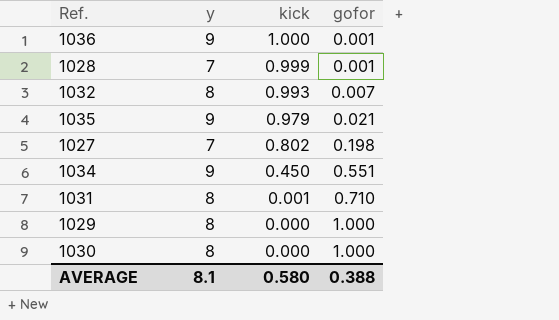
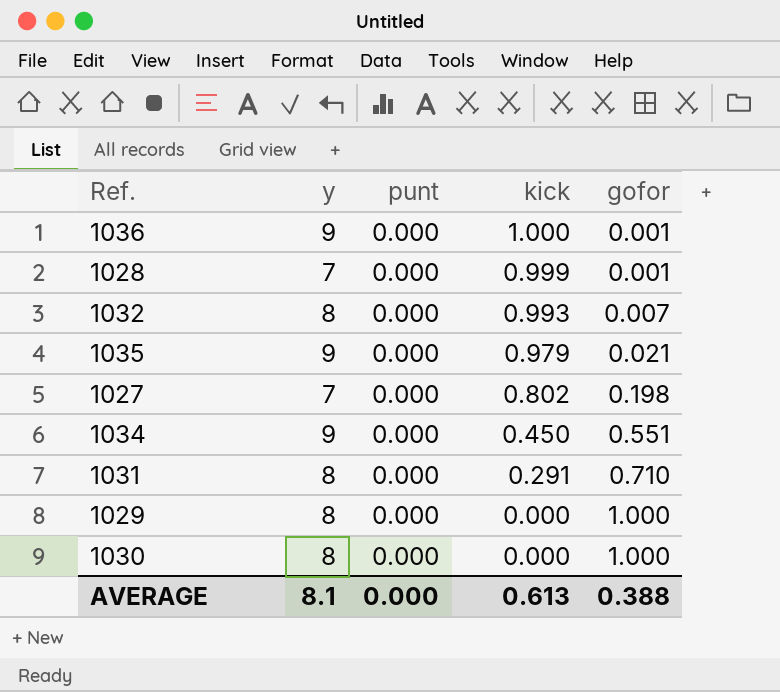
column punt | position: none -> 3
1031 | kick: 0.001 -> 0.291
AVERAGE | kick: 0.580 -> 0.613

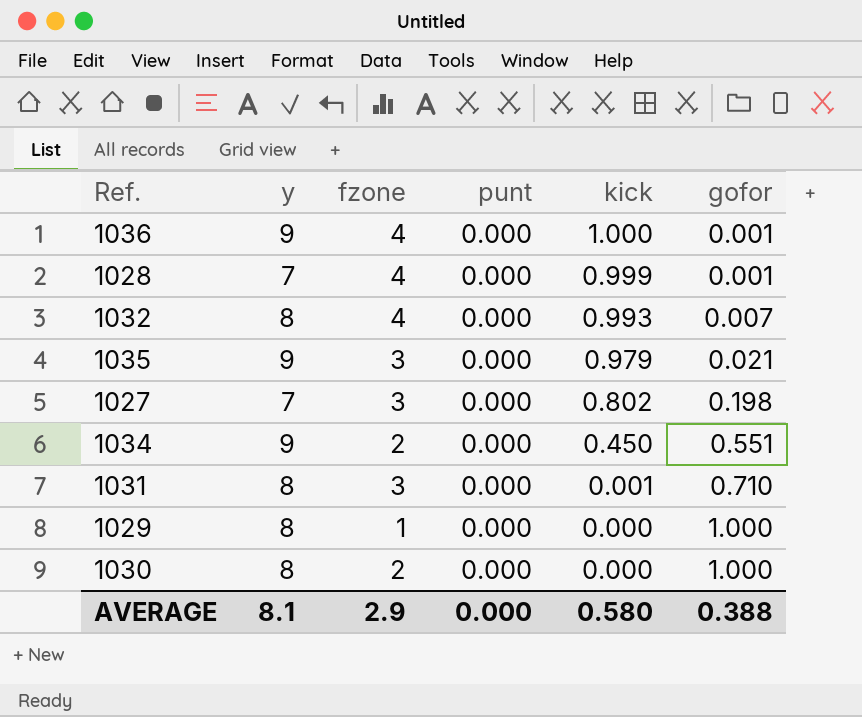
column fzone | position: none -> 3
1031 | kick: 0.291 -> 0.001
AVERAGE | kick: 0.613 -> 0.580

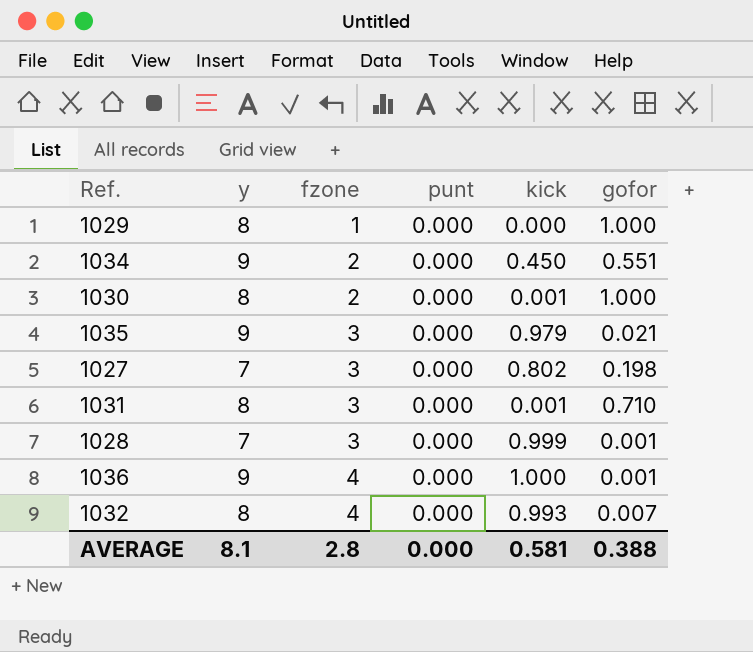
row order: kick descending -> fzone ascending
1030 | kick: 0.000 -> 0.001
1028 | fzone: 4 -> 3
AVERAGE | fzone: 2.9 -> 2.8
AVERAGE | kick: 0.580 -> 0.581

